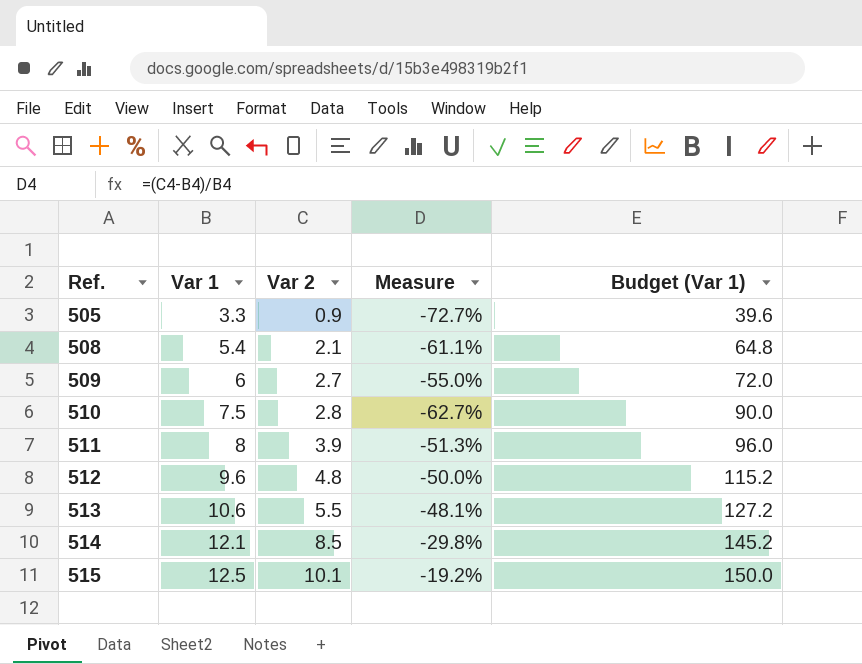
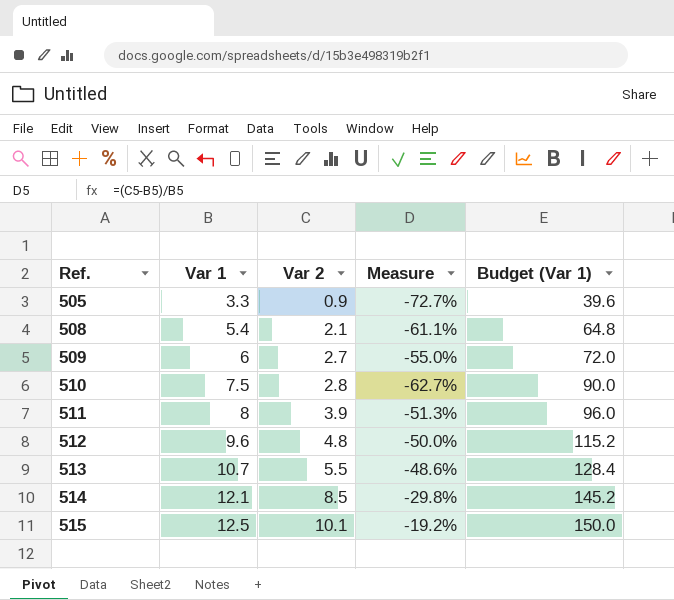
513 | Var 1: 10.6 -> 10.7
513 | Measure: -48.1% -> -48.6%
513 | Budget (Var 1): 127.2 -> 128.4

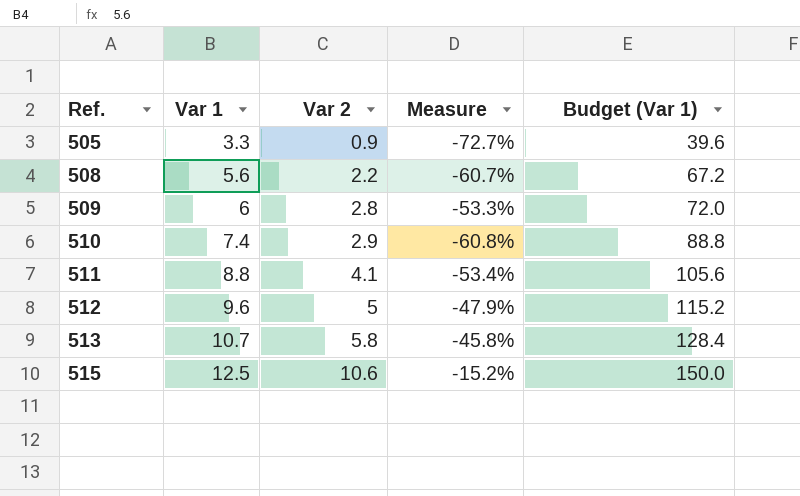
row 514: 12.1 | 8.5 | -29.8% | 145.2 -> none
508 | Var 1: 5.4 -> 5.6
508 | Var 2: 2.1 -> 2.2
508 | Measure: -61.1% -> -60.7%
508 | Budget (Var 1): 64.8 -> 67.2
509 | Var 2: 2.7 -> 2.8
509 | Measure: -55.0% -> -53.3%
510 | Var 1: 7.5 -> 7.4
510 | Var 2: 2.8 -> 2.9
510 | Measure: -62.7% -> -60.8%
510 | Budget (Var 1): 90.0 -> 88.8
511 | Var 1: 8 -> 8.8
511 | Var 2: 3.9 -> 4.1
511 | Measure: -51.3% -> -53.4%
511 | Budget (Var 1): 96.0 -> 105.6
512 | Var 2: 4.8 -> 5
512 | Measure: -50.0% -> -47.9%
513 | Var 2: 5.5 -> 5.8
513 | Measure: -48.6% -> -45.8%
515 | Var 2: 10.1 -> 10.6
515 | Measure: -19.2% -> -15.2%

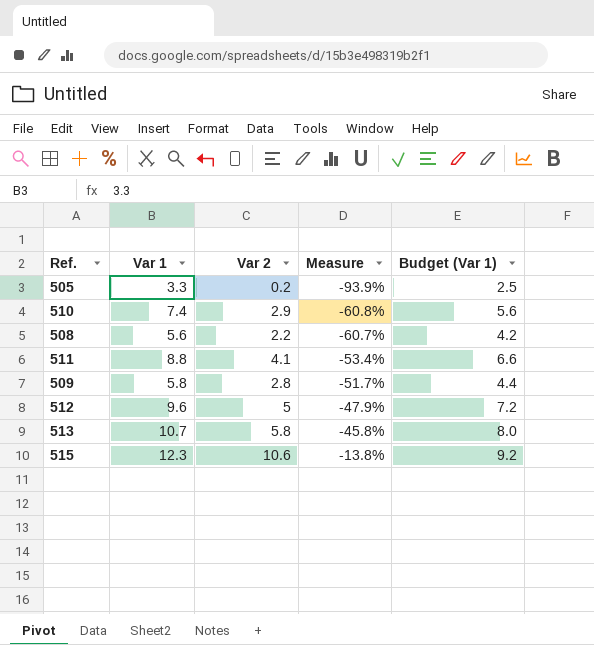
row order: Ref. ascending -> Measure ascending
column Budget (Var 1) | formula: [Var 1] * 12 -> [Var 1] * 0.75
505 | Var 2: 0.9 -> 0.2
505 | Measure: -72.7% -> -93.9%
509 | Var 1: 6 -> 5.8
509 | Measure: -53.3% -> -51.7%
515 | Var 1: 12.5 -> 12.3
515 | Measure: -15.2% -> -13.8%

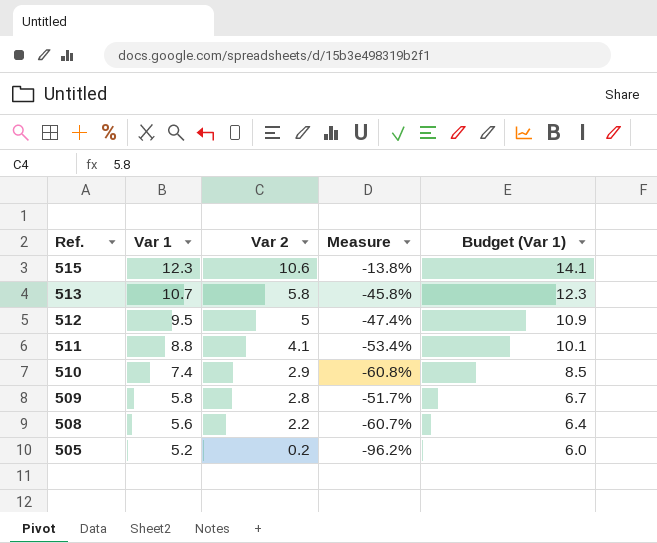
row order: Measure ascending -> Ref. descending
column Budget (Var 1) | formula: [Var 1] * 0.75 -> [Var 1] * 1.15
512 | Var 1: 9.6 -> 9.5
512 | Measure: -47.9% -> -47.4%
505 | Var 1: 3.3 -> 5.2
505 | Measure: -93.9% -> -96.2%

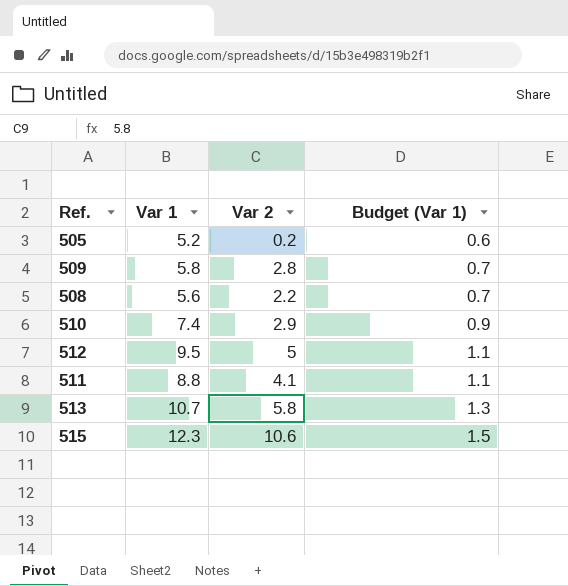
row order: Ref. descending -> Budget (Var 1) ascending
column Measure | formula: ([Var 2] - [Var 1]) / [Var 1] -> none
column Budget (Var 1) | formula: [Var 1] * 1.15 -> [Var 1] * 0.12

